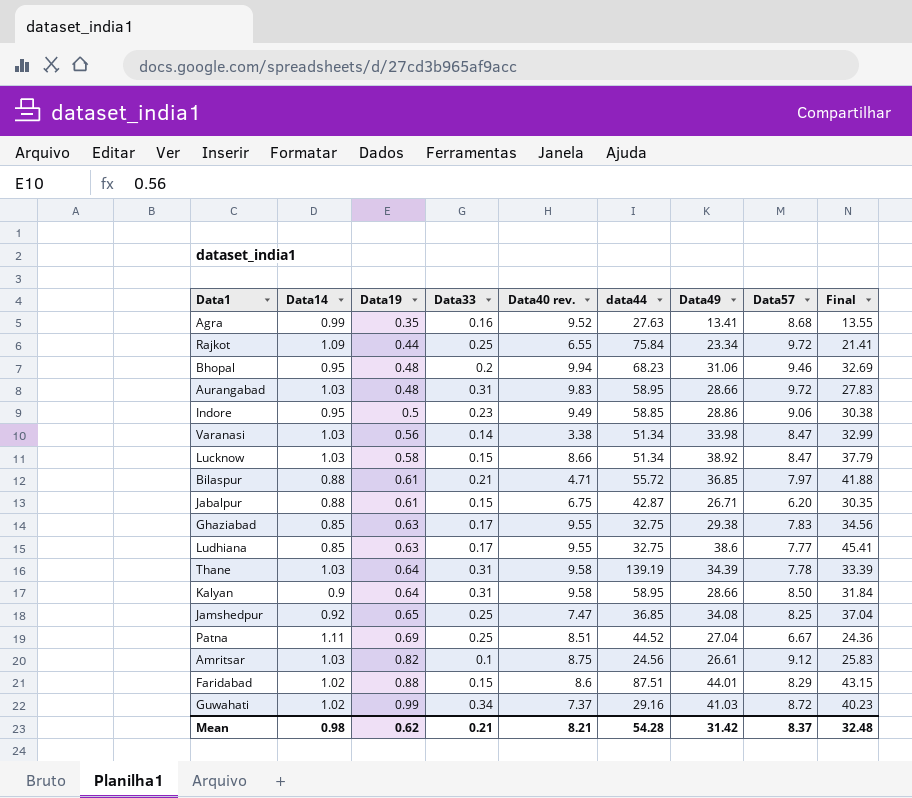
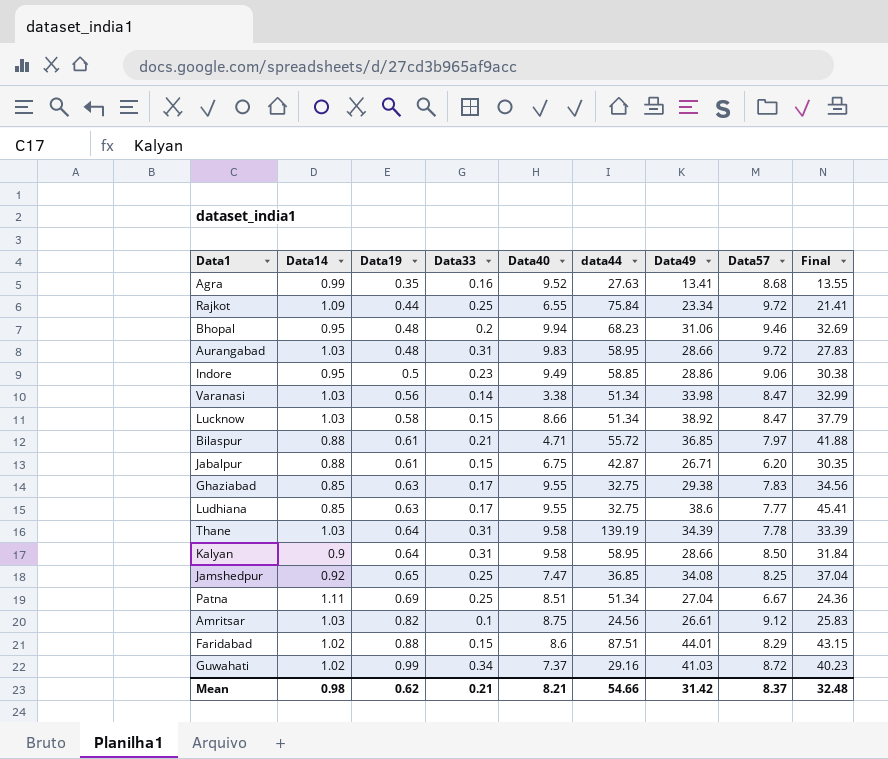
column name: Data40 rev. -> Data40
Patna | data44: 44.52 -> 51.34
Mean | data44: 54.28 -> 54.66

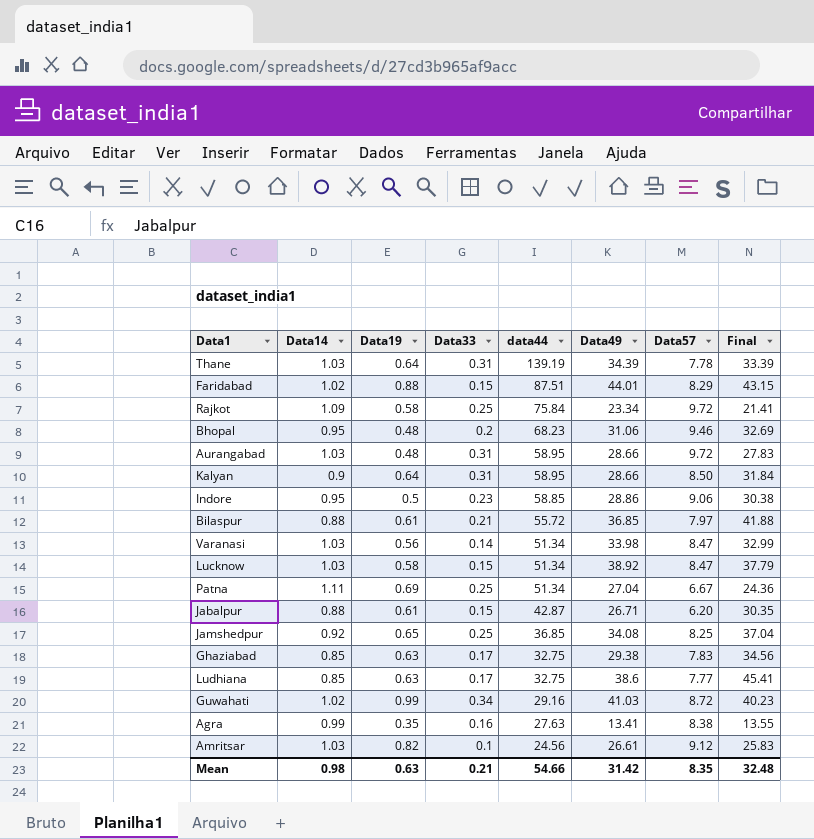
row order: Data19 ascending -> data44 descending
column Data40 | position: 5 -> none
Rajkot | Data19: 0.44 -> 0.58
Agra | Data57: 8.68 -> 8.38
Mean | Data19: 0.62 -> 0.63
Mean | Data57: 8.37 -> 8.35

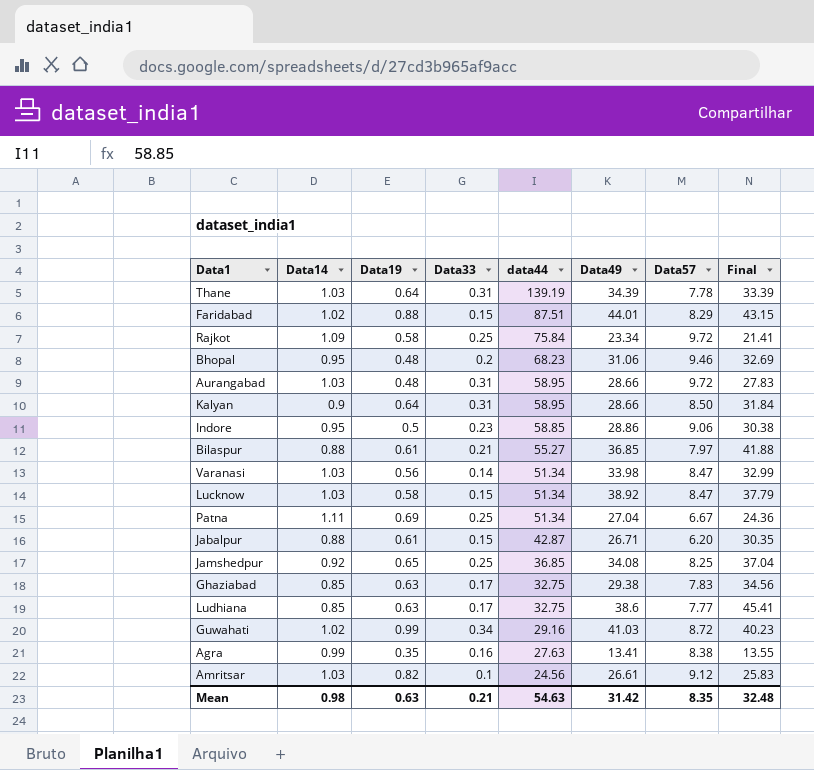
Bilaspur | data44: 55.72 -> 55.27
Mean | data44: 54.66 -> 54.63

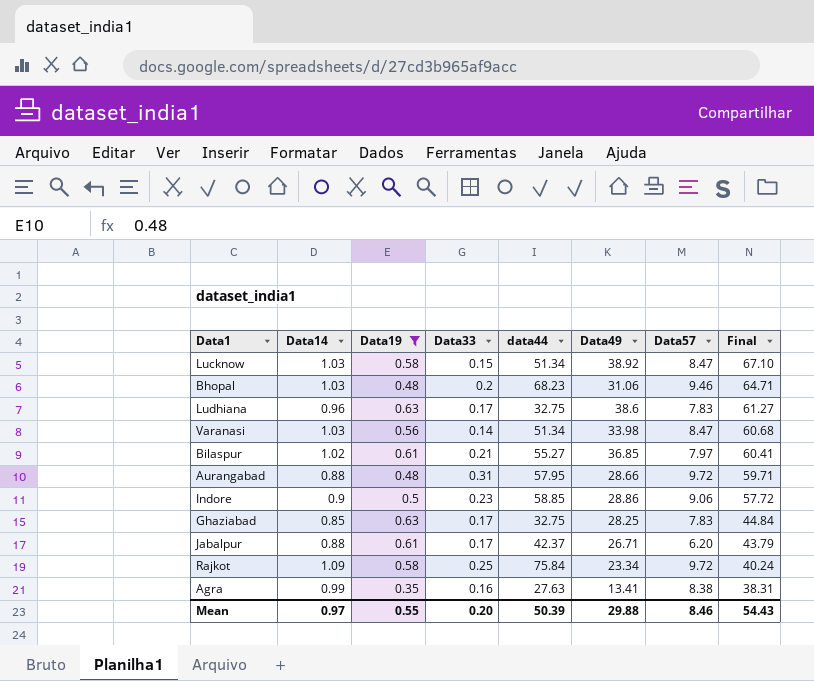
filter: none -> Data19 <= 0.63
row order: data44 descending -> Final descending
column Final | formula: [Data49] / [Data14] -> [Data49] / [Data19]
Bhopal | Data14: 0.95 -> 1.03
Ludhiana | Data14: 0.85 -> 0.96
Ludhiana | Data57: 7.77 -> 7.83
Bilaspur | Data14: 0.88 -> 1.02
Aurangabad | Data14: 1.03 -> 0.88
Aurangabad | data44: 58.95 -> 57.95
Indore | Data14: 0.95 -> 0.9
Ghaziabad | Data49: 29.38 -> 28.25
Jabalpur | Data33: 0.15 -> 0.17
Jabalpur | data44: 42.87 -> 42.37
Mean | Data14: 0.98 -> 0.97
Mean | Data19: 0.63 -> 0.55
Mean | Data33: 0.21 -> 0.20
Mean | data44: 54.63 -> 50.39
Mean | Data49: 31.42 -> 29.88
Mean | Data57: 8.35 -> 8.46
Mean | Final: 32.48 -> 54.43

